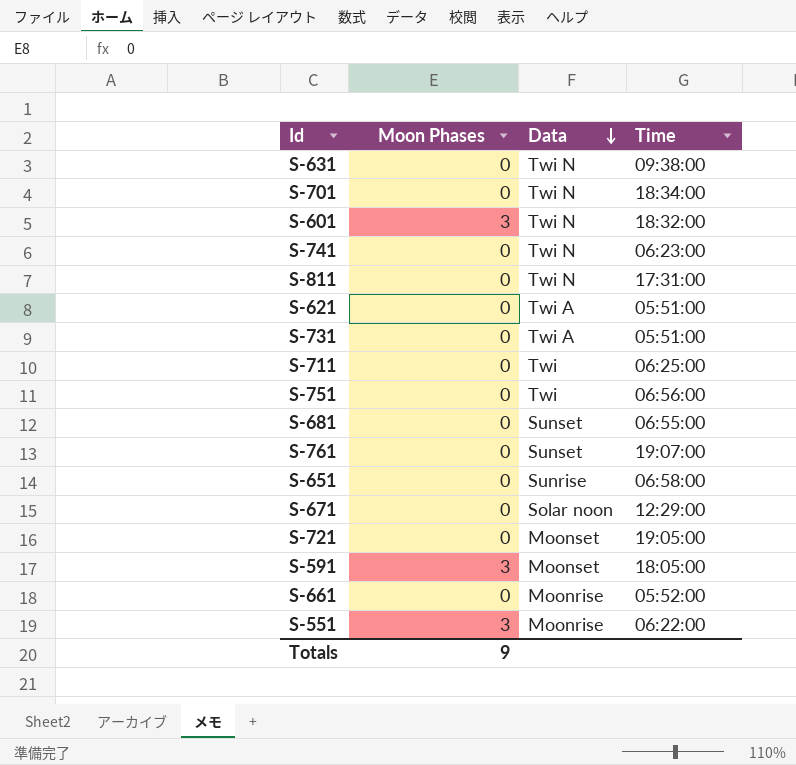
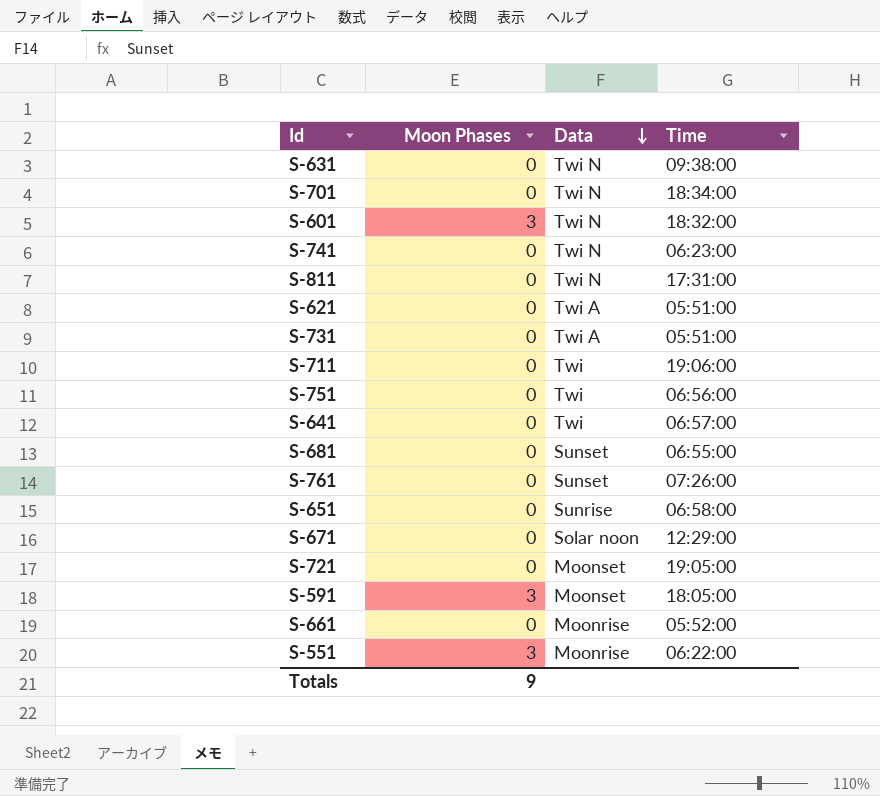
S-711 | Time: 06:25:00 -> 19:06:00
row S-641: none -> 0 | Twi | 06:57:00
S-761 | Time: 19:07:00 -> 07:26:00

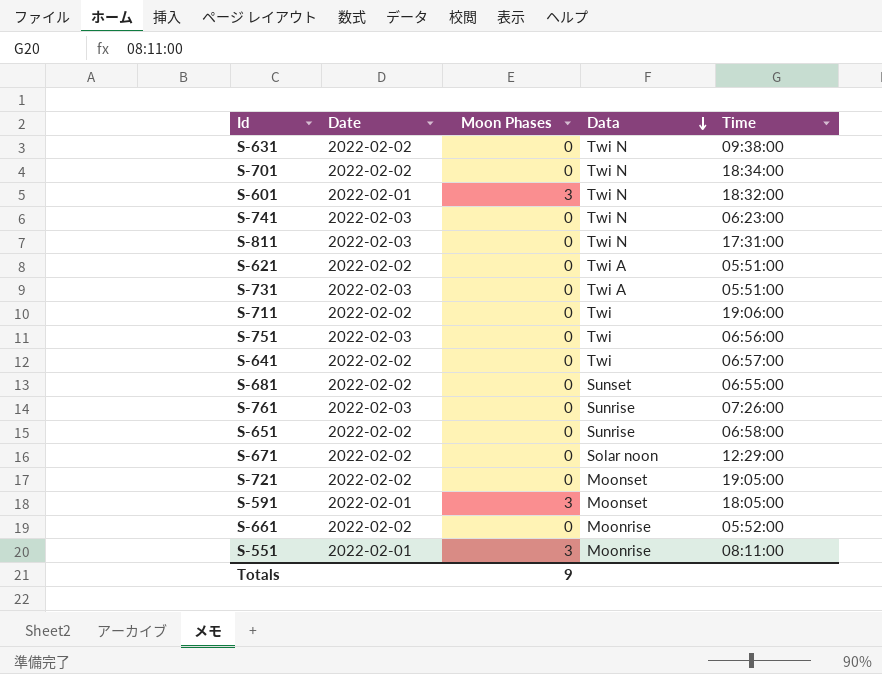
column Date | position: none -> 2
S-761 | Data: Sunset -> Sunrise
S-551 | Time: 06:22:00 -> 08:11:00

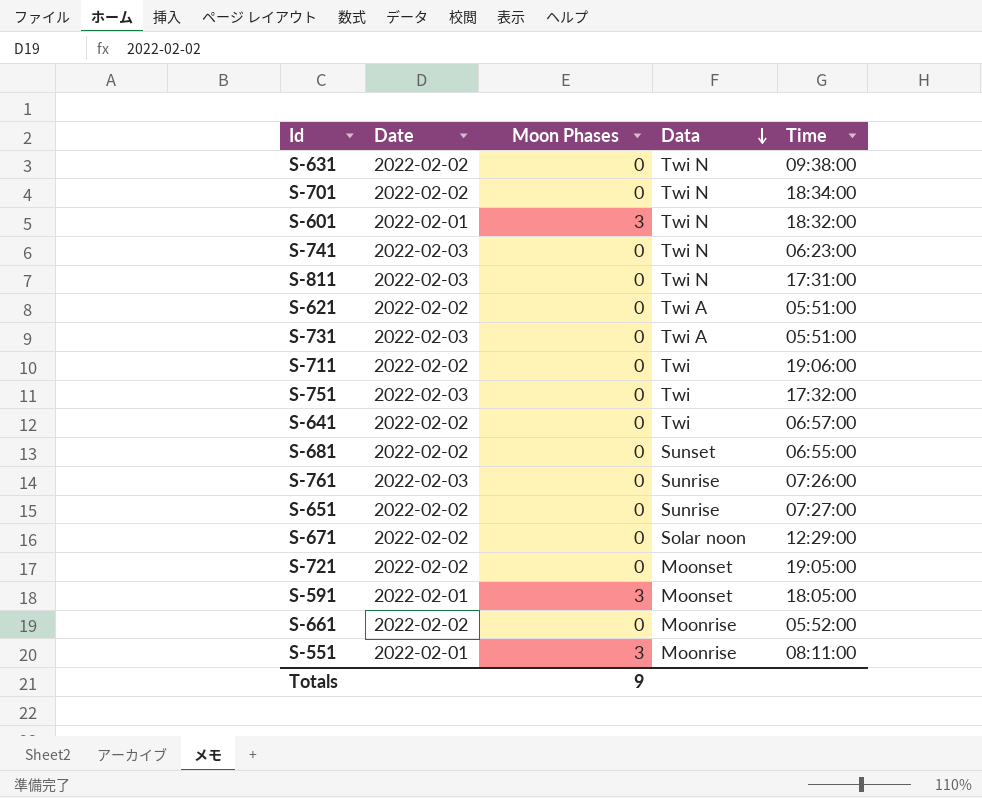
S-751 | Time: 06:56:00 -> 17:32:00
S-651 | Time: 06:58:00 -> 07:27:00

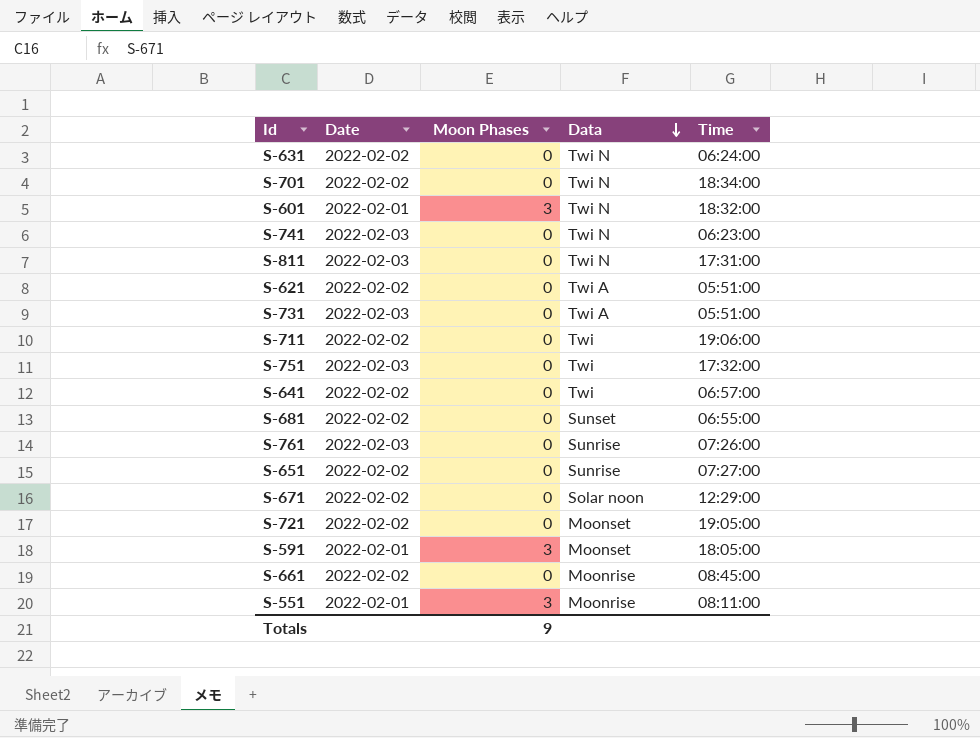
S-631 | Time: 09:38:00 -> 06:24:00
S-661 | Time: 05:52:00 -> 08:45:00

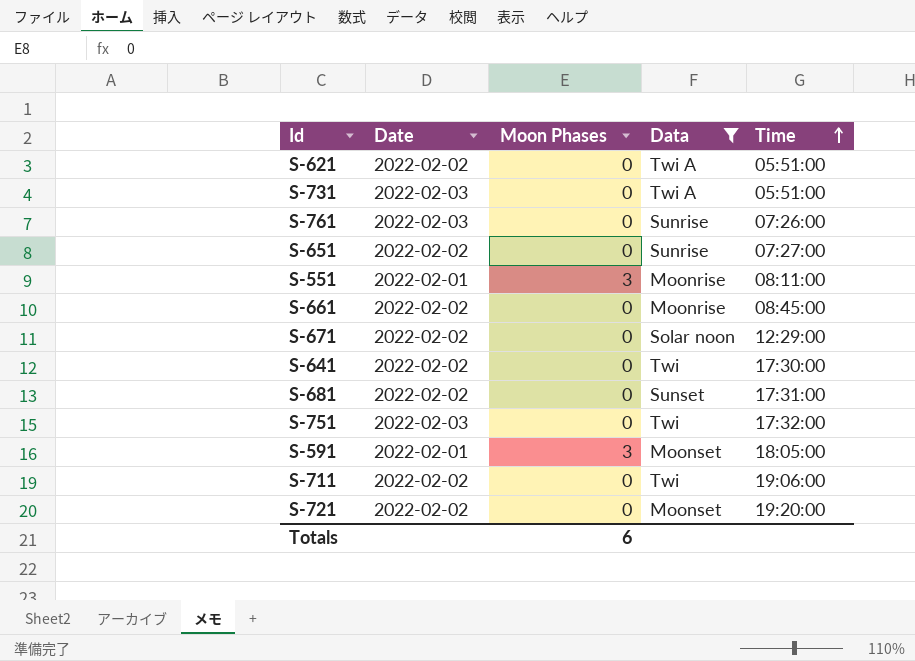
filter: none -> Data != Twi N
row order: Data descending -> Time ascending
S-641 | Time: 06:57:00 -> 17:30:00
S-681 | Time: 06:55:00 -> 17:31:00
S-721 | Time: 19:05:00 -> 19:20:00
Totals | Moon Phases: 9 -> 6

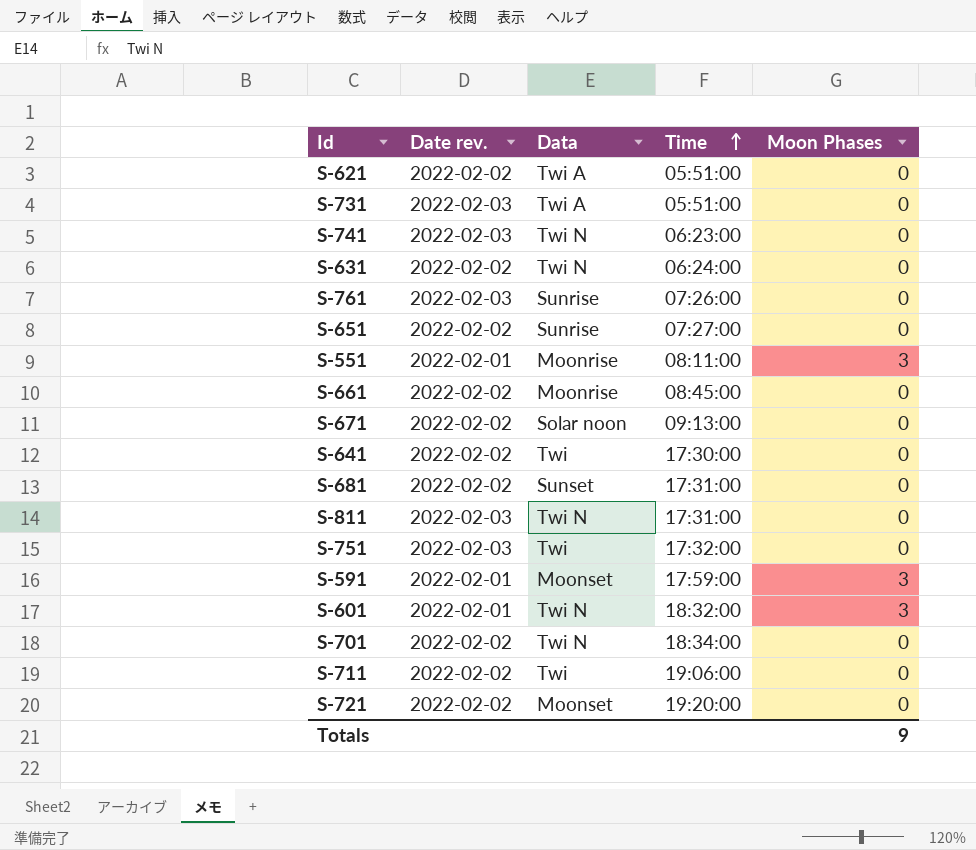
filter: Data != Twi N -> none
column name: Date -> Date rev.
column Moon Phases | position: 3 -> 5
S-671 | Time: 12:29:00 -> 09:13:00
S-591 | Time: 18:05:00 -> 17:59:00
Totals | Moon Phases: 6 -> 9

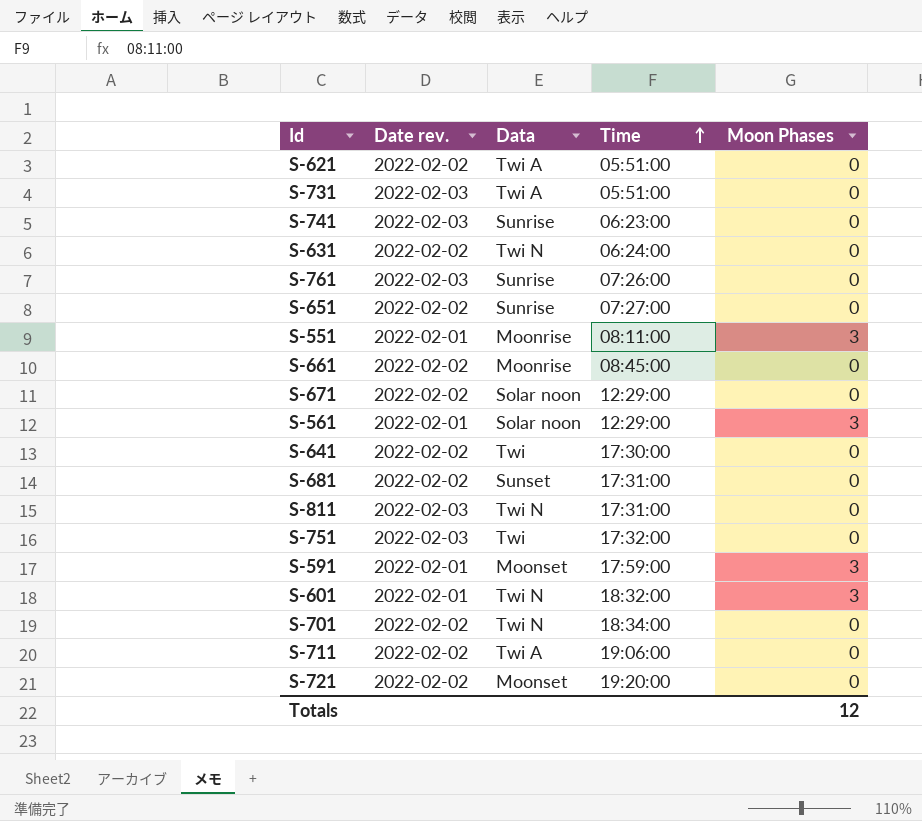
S-741 | Data: Twi N -> Sunrise
S-671 | Time: 09:13:00 -> 12:29:00
row S-561: none -> 2022-02-01 | Solar noon | 12:29:00 | 3
S-711 | Data: Twi -> Twi A
Totals | Moon Phases: 9 -> 12

